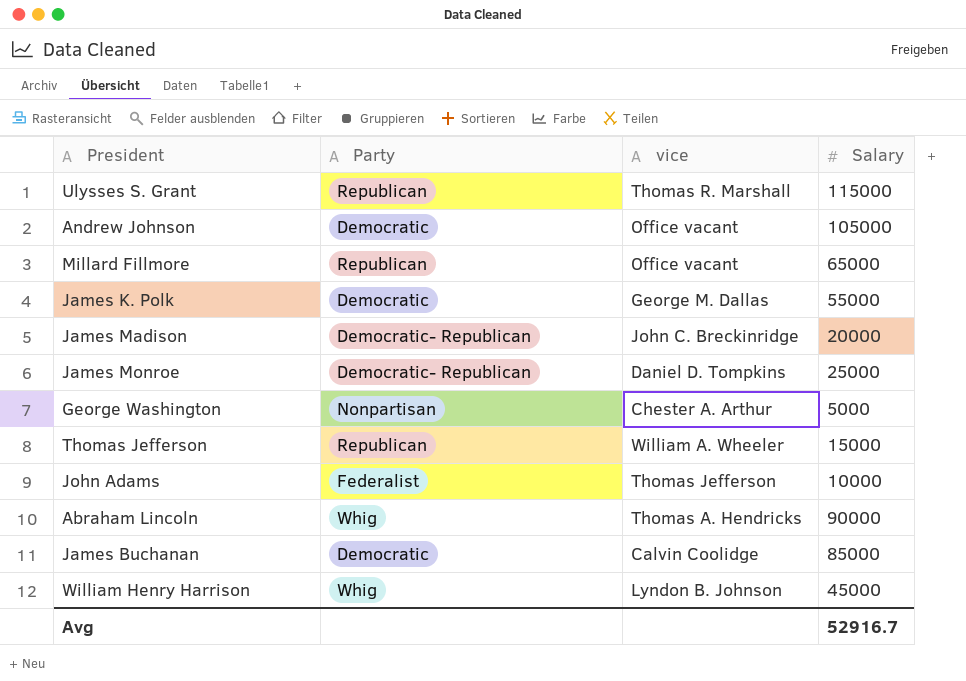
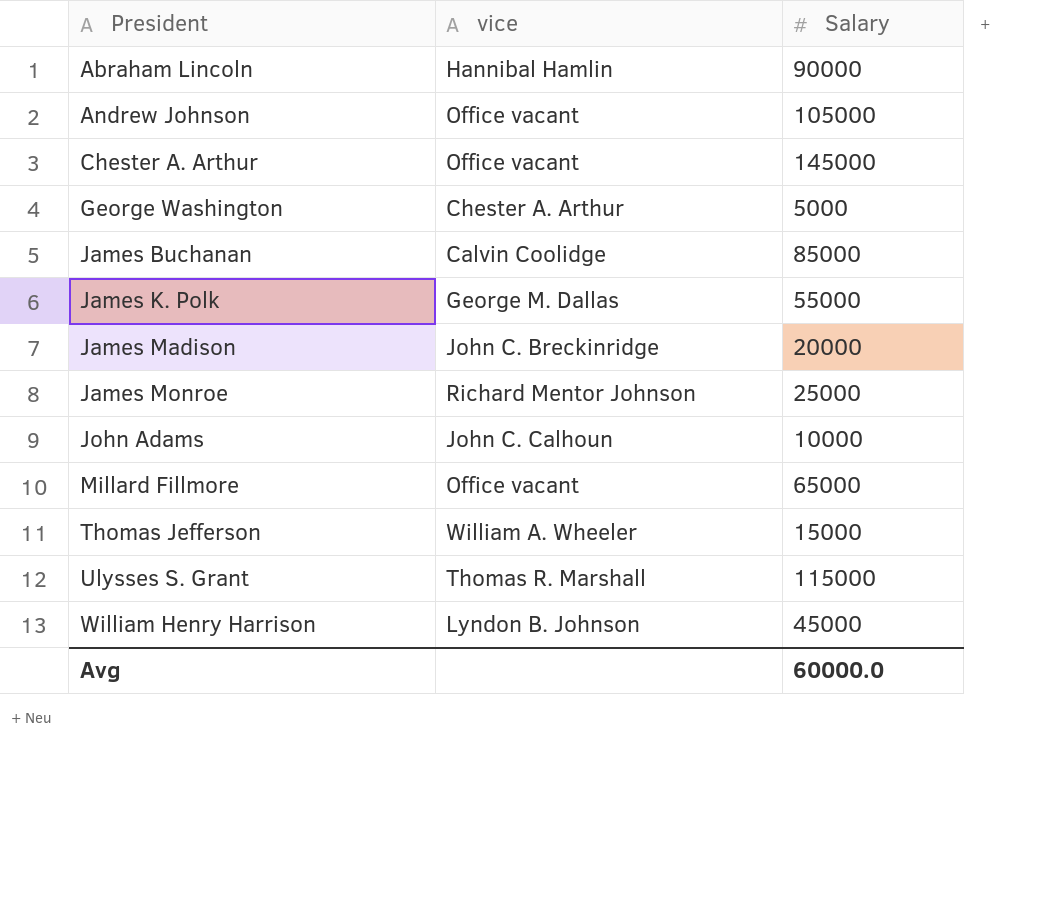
row order: none -> President ascending
column Party | position: 2 -> none
Abraham Lincoln | vice: Thomas A. Hendricks -> Hannibal Hamlin
row Chester A. Arthur: none -> Office vacant | 145000
James Monroe | vice: Daniel D. Tompkins -> Richard Mentor Johnson
John Adams | vice: Thomas Jefferson -> John C. Calhoun
Avg | Salary: 52916.7 -> 60000.0

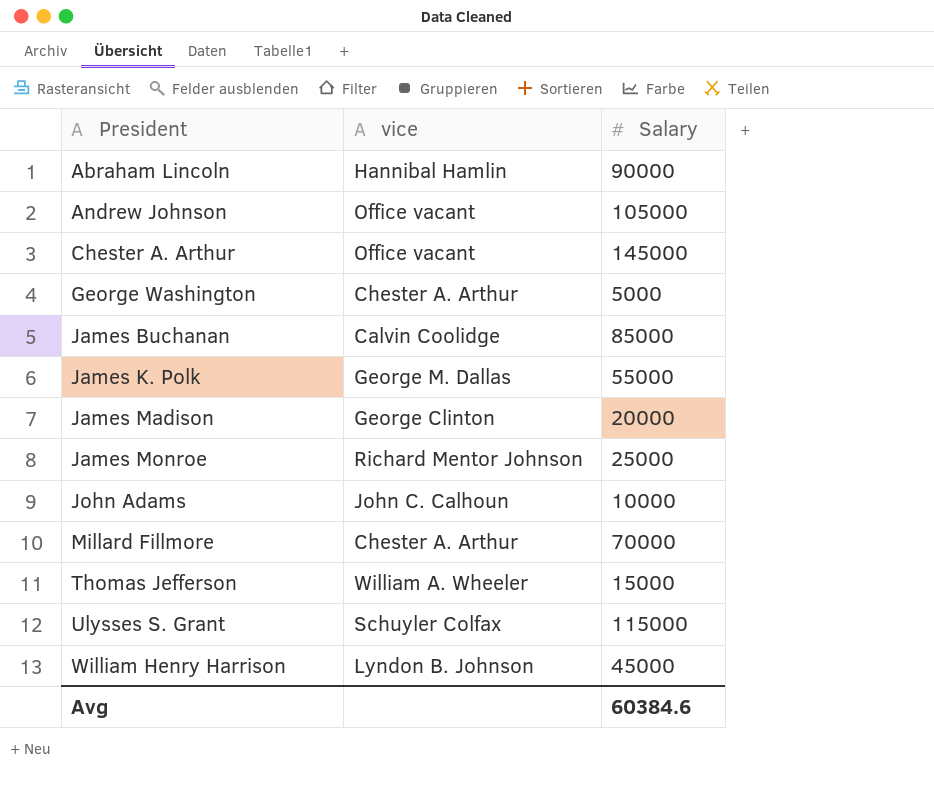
James Madison | vice: John C. Breckinridge -> George Clinton
Millard Fillmore | vice: Office vacant -> Chester A. Arthur
Millard Fillmore | Salary: 65000 -> 70000
Ulysses S. Grant | vice: Thomas R. Marshall -> Schuyler Colfax
Avg | Salary: 60000.0 -> 60384.6

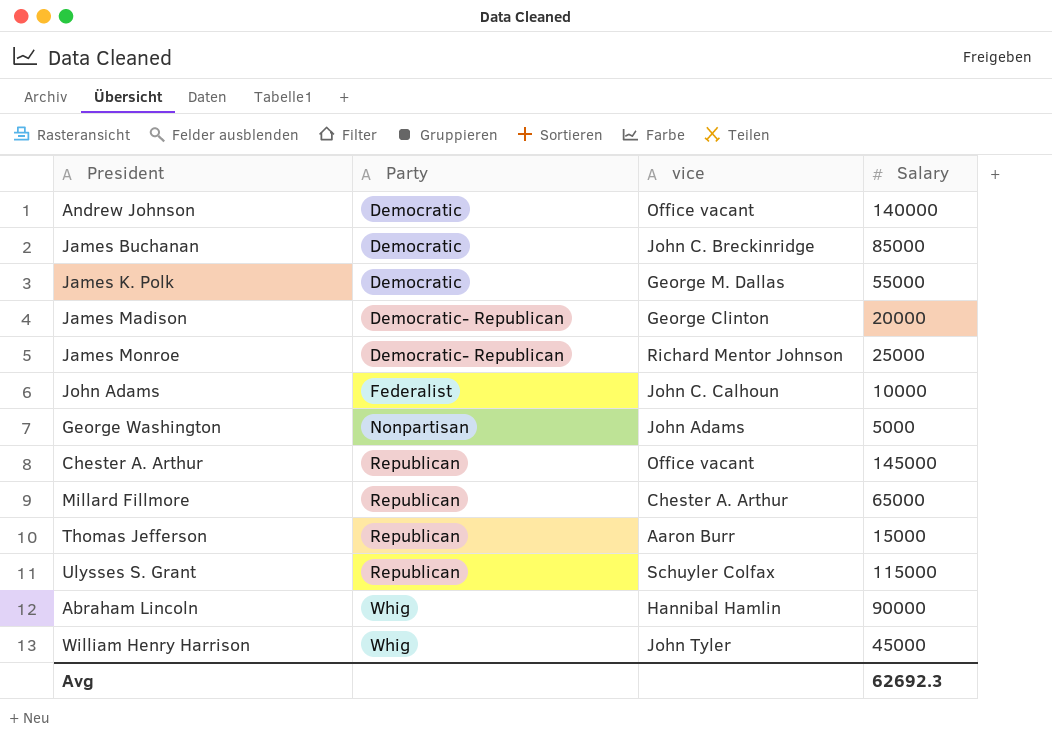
row order: President ascending -> Party ascending
column Party | position: none -> 2
Andrew Johnson | Salary: 105000 -> 140000
James Buchanan | vice: Calvin Coolidge -> John C. Breckinridge
George Washington | vice: Chester A. Arthur -> John Adams
Millard Fillmore | Salary: 70000 -> 65000
Thomas Jefferson | vice: William A. Wheeler -> Aaron Burr
William Henry Harrison | vice: Lyndon B. Johnson -> John Tyler
Avg | Salary: 60384.6 -> 62692.3

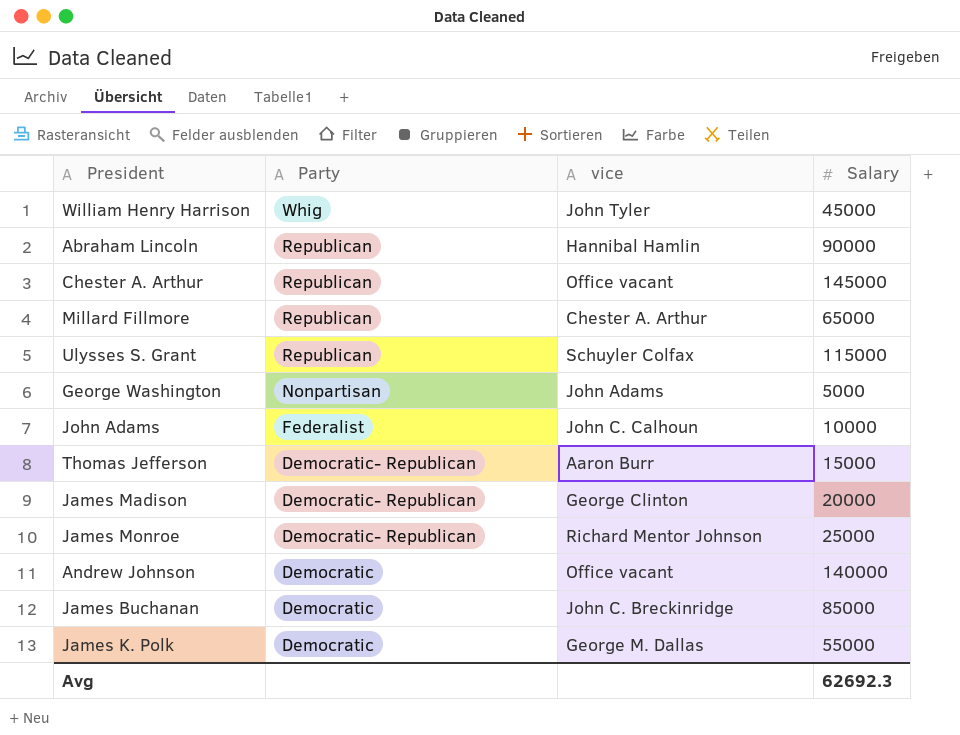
row order: Party ascending -> Party descending
Abraham Lincoln | Party: Whig -> Republican
Thomas Jefferson | Party: Republican -> Democratic- Republican

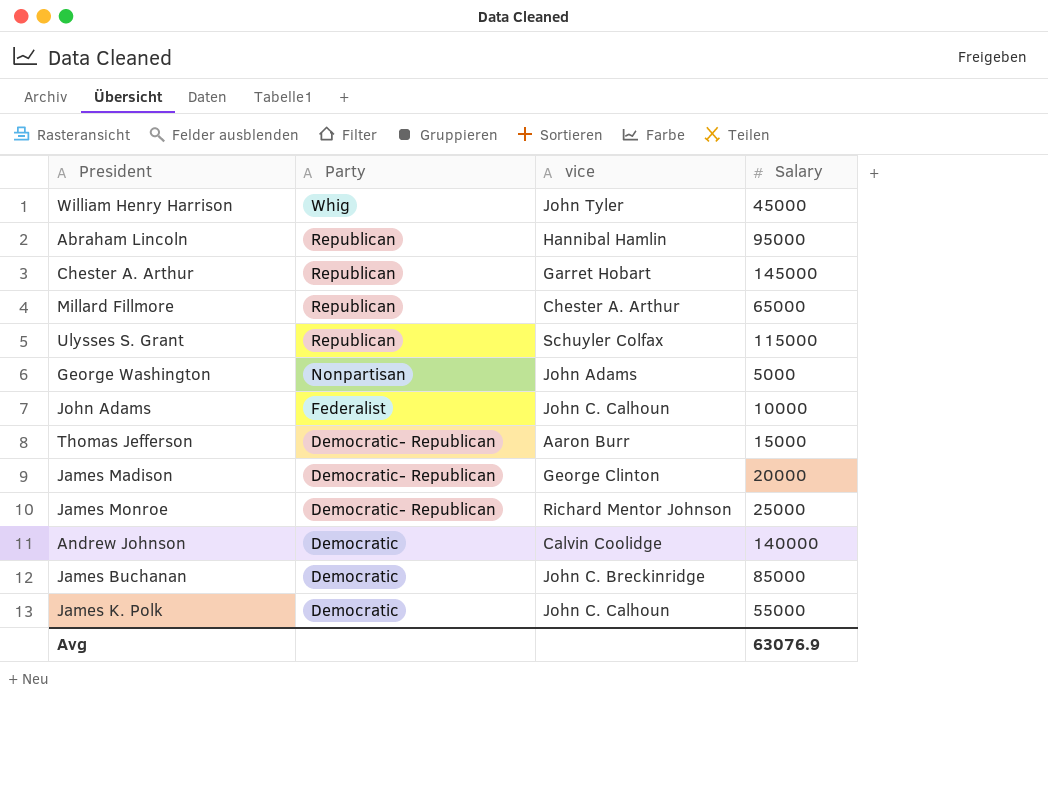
Abraham Lincoln | Salary: 90000 -> 95000
Chester A. Arthur | vice: Office vacant -> Garret Hobart
Andrew Johnson | vice: Office vacant -> Calvin Coolidge
James K. Polk | vice: George M. Dallas -> John C. Calhoun
Avg | Salary: 62692.3 -> 63076.9

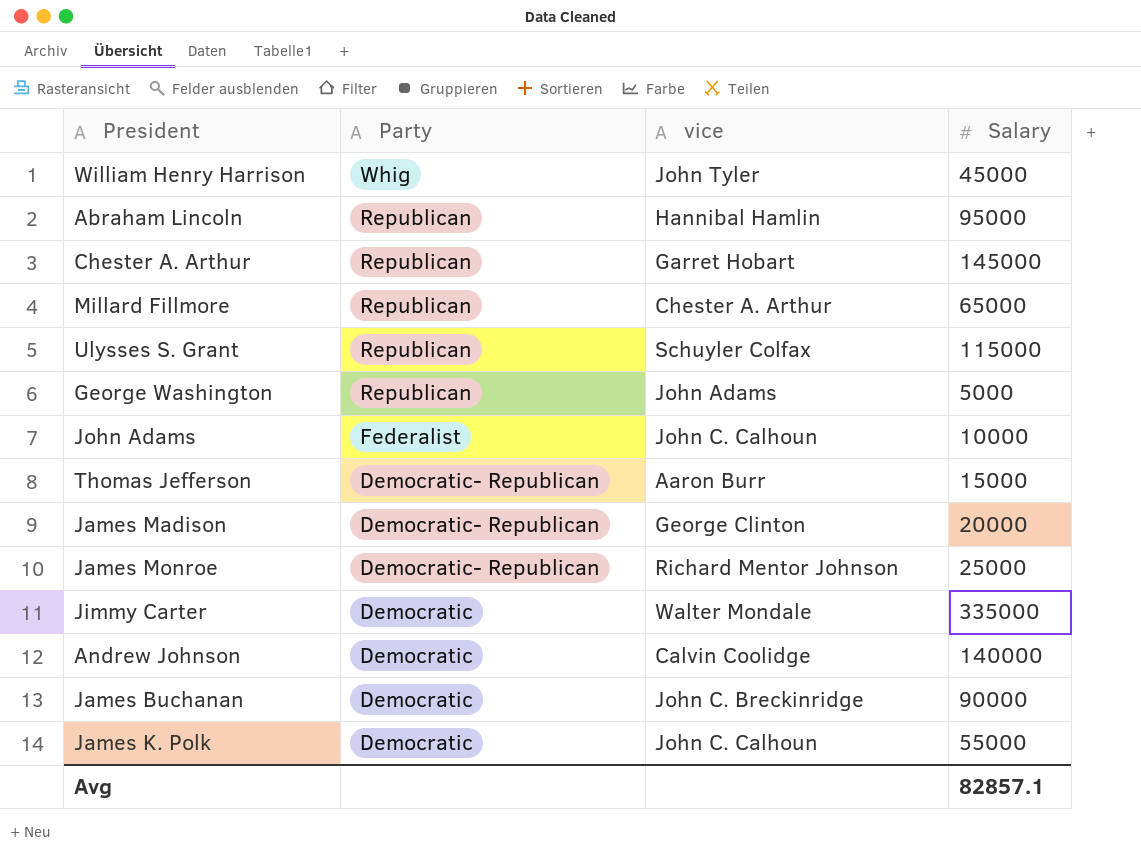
George Washington | Party: Nonpartisan -> Republican
row Jimmy Carter: none -> Democratic | Walter Mondale | 335000
James Buchanan | Salary: 85000 -> 90000
Avg | Salary: 63076.9 -> 82857.1

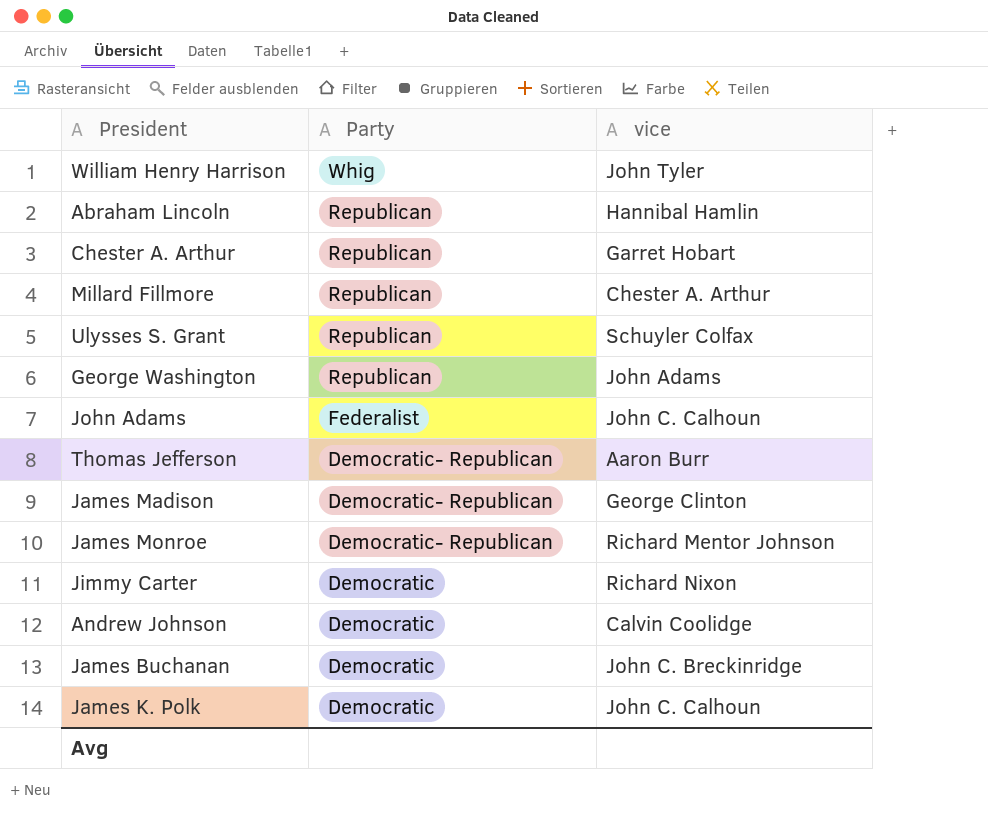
column Salary | position: 4 -> none
Jimmy Carter | vice: Walter Mondale -> Richard Nixon

